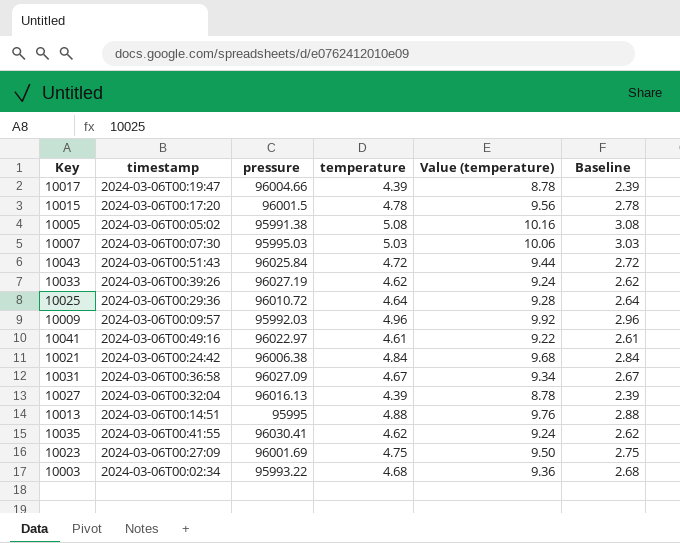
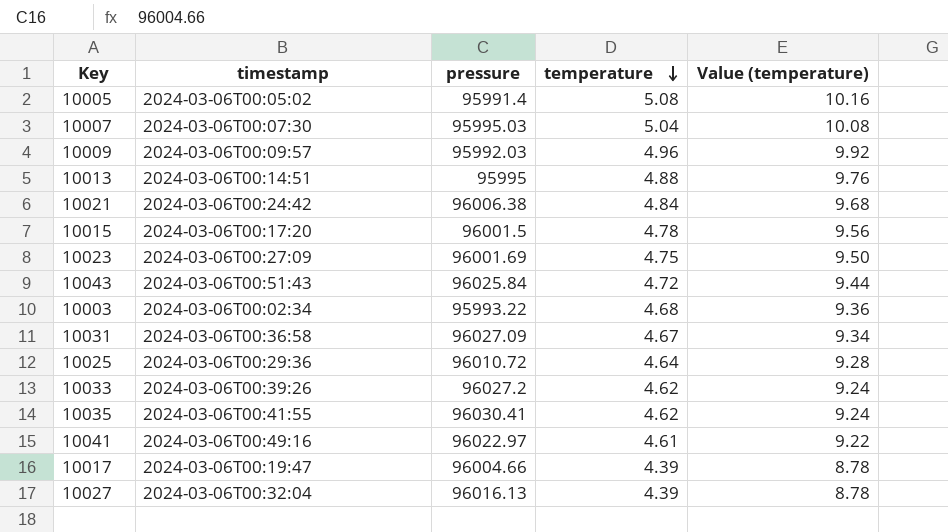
row order: none -> temperature descending
column Baseline | formula: [temperature] - 2 -> none
10005 | pressure: 95991.38 -> 95991.4
10007 | temperature: 5.03 -> 5.04
10007 | Value (temperature): 10.06 -> 10.08
10033 | pressure: 96027.19 -> 96027.2

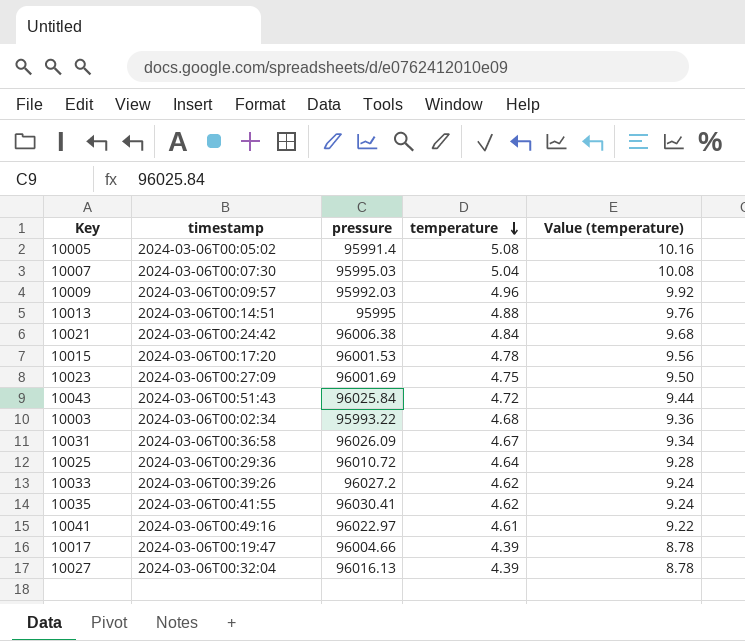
10015 | pressure: 96001.5 -> 96001.53
10031 | pressure: 96027.09 -> 96026.09

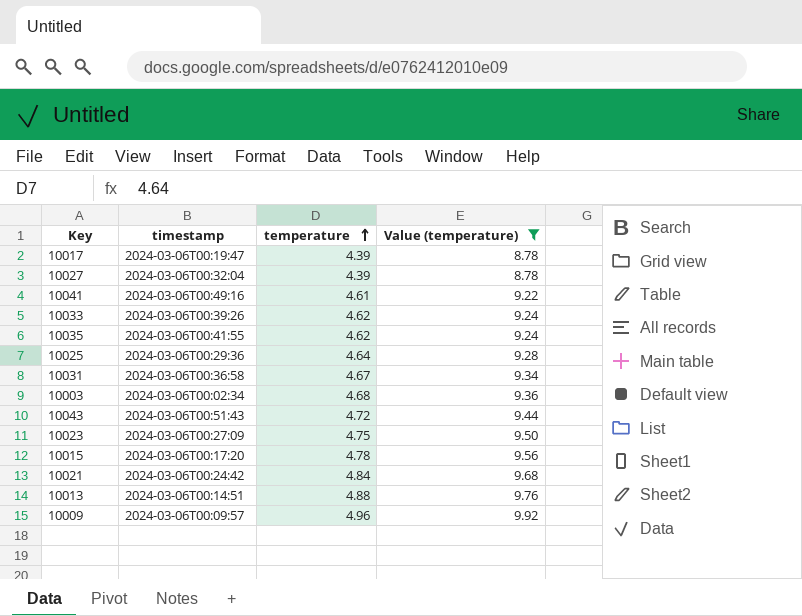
filter: none -> Value (temperature) <= 9.92
row order: temperature descending -> temperature ascending
column pressure | position: 3 -> none

